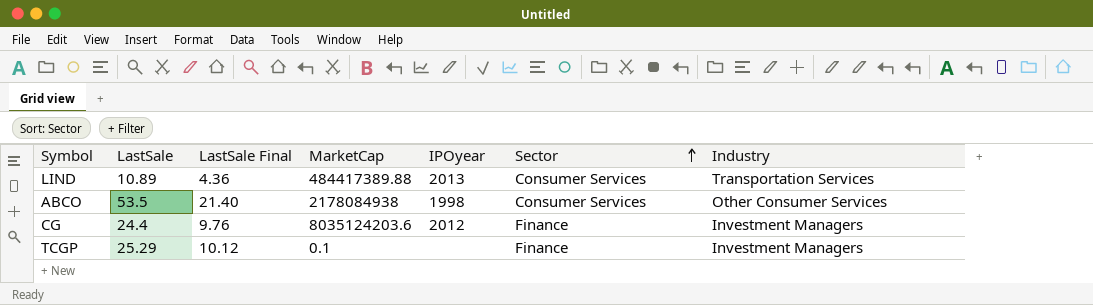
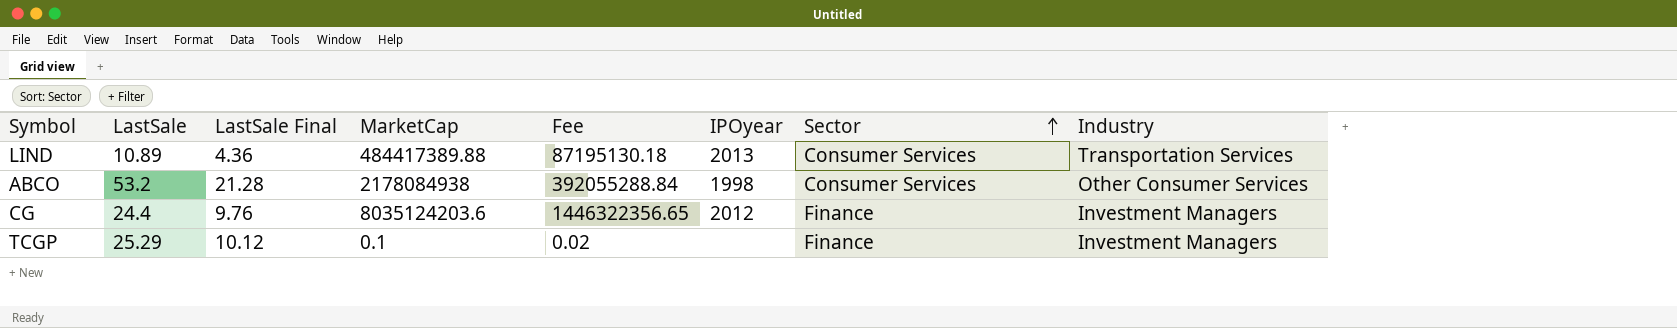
column Fee | formula: none -> [MarketCap] * 0.18
ABCO | LastSale: 53.5 -> 53.2
ABCO | LastSale Final: 21.40 -> 21.28

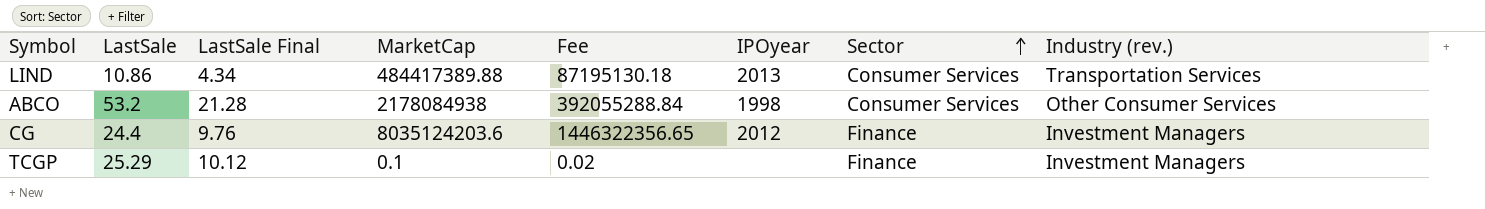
column name: Industry -> Industry (rev.)
LIND | LastSale: 10.89 -> 10.86
LIND | LastSale Final: 4.36 -> 4.34

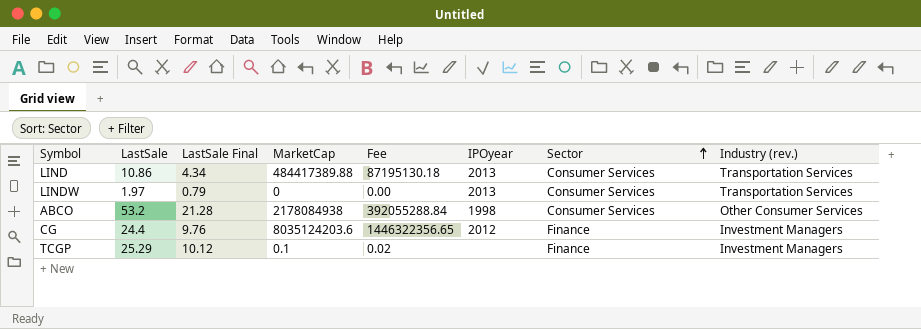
row LINDW: none -> 1.97 | 0.79 | 0 | 0.00 | 2013 | Consumer Services | Transportation Services

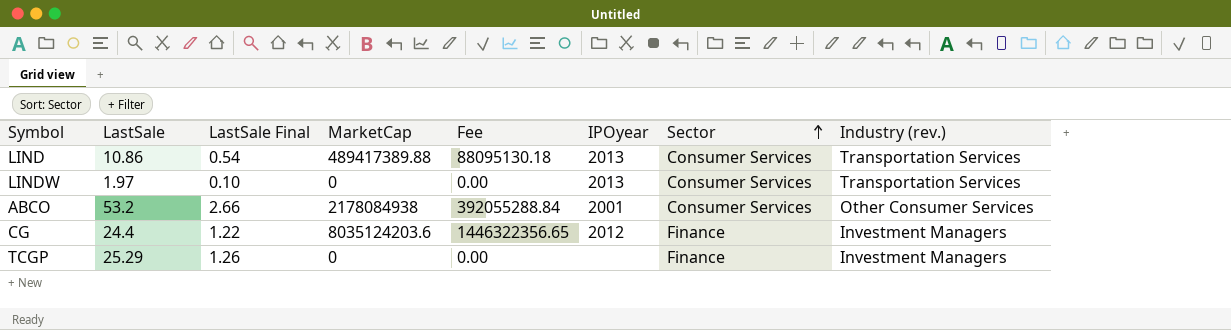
column LastSale Final | formula: [LastSale] * 0.4 -> [LastSale] * 0.05
LIND | MarketCap: 484417389.88 -> 489417389.88
LIND | Fee: 87195130.18 -> 88095130.18
ABCO | IPOyear: 1998 -> 2001
TCGP | MarketCap: 0.1 -> 0
TCGP | Fee: 0.02 -> 0.00

